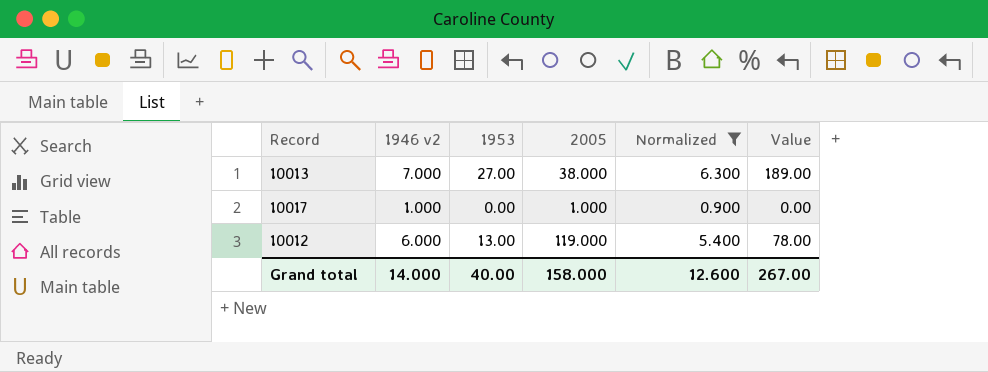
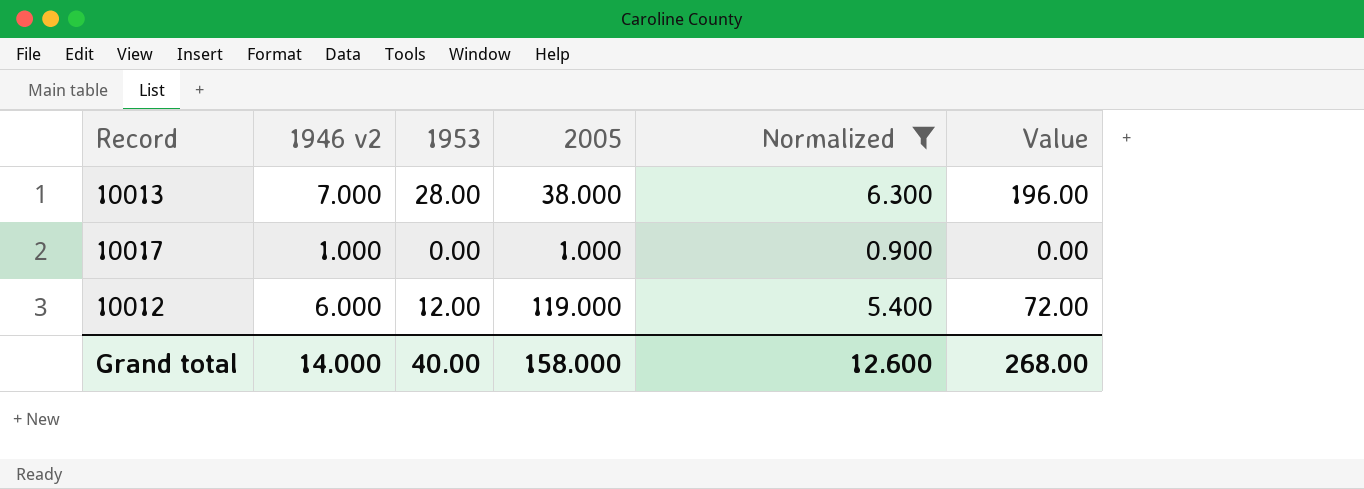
10013 | 1953: 27.00 -> 28.00
10013 | Value: 189.00 -> 196.00
10012 | 1953: 13.00 -> 12.00
10012 | Value: 78.00 -> 72.00
Grand total | Value: 267.00 -> 268.00

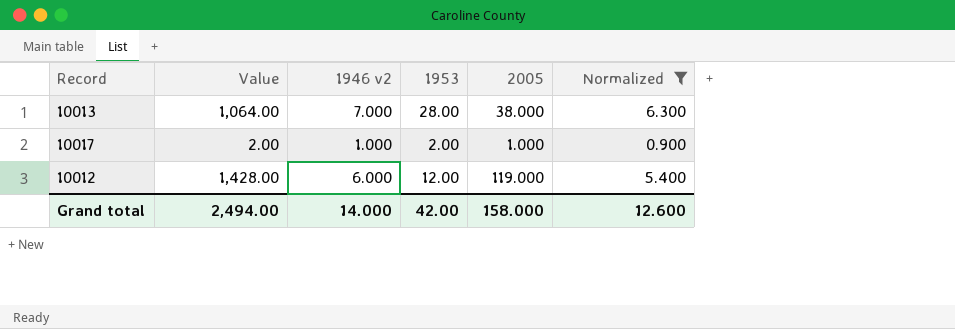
column Value | formula: [1946 v2] * [1953] -> [1953] * [2005]
column Value | position: 6 -> 2
10017 | 1953: 0.00 -> 2.00
Grand total | Value: 268.00 -> 2,494.00
Grand total | 1953: 40.00 -> 42.00

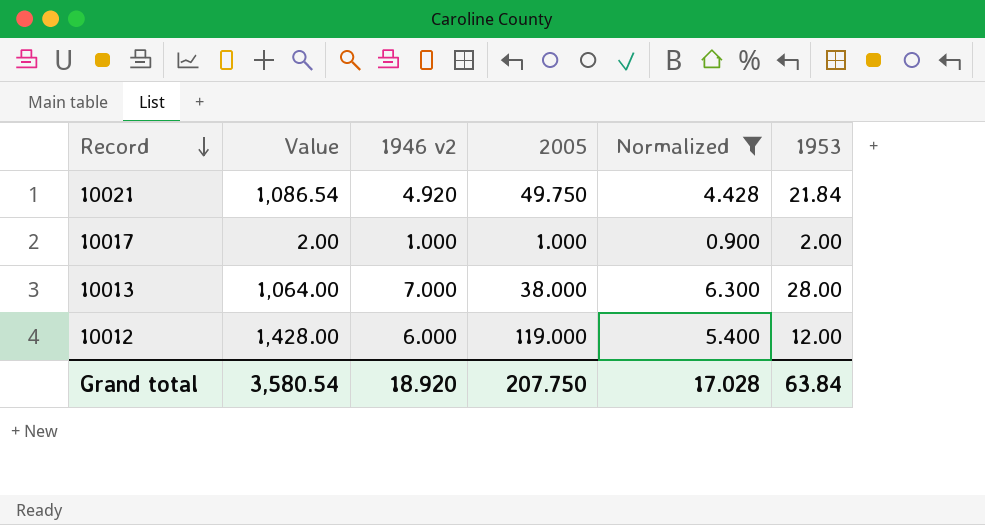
row order: none -> Record descending
column 1953 | position: 4 -> 6
row 10021: none -> 1,086.54 | 4.920 | 49.750 | 4.428 | 21.84
Grand total | Value: 2,494.00 -> 3,580.54
Grand total | 1946 v2: 14.000 -> 18.920
Grand total | 2005: 158.000 -> 207.750
Grand total | Normalized: 12.600 -> 17.028
Grand total | 1953: 42.00 -> 63.84

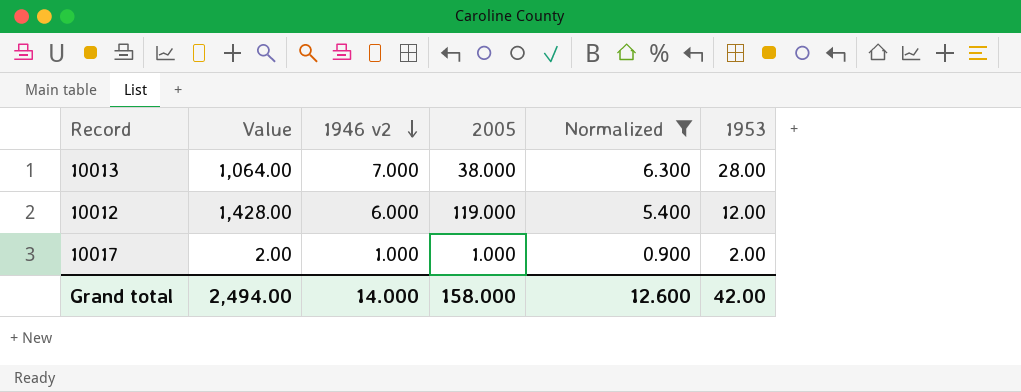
row order: Record descending -> 1946 v2 descending
row 10021: 1,086.54 | 4.920 | 49.750 | 4.428 | 21.84 -> none
Grand total | Value: 3,580.54 -> 2,494.00
Grand total | 1946 v2: 18.920 -> 14.000
Grand total | 2005: 207.750 -> 158.000
Grand total | Normalized: 17.028 -> 12.600
Grand total | 1953: 63.84 -> 42.00

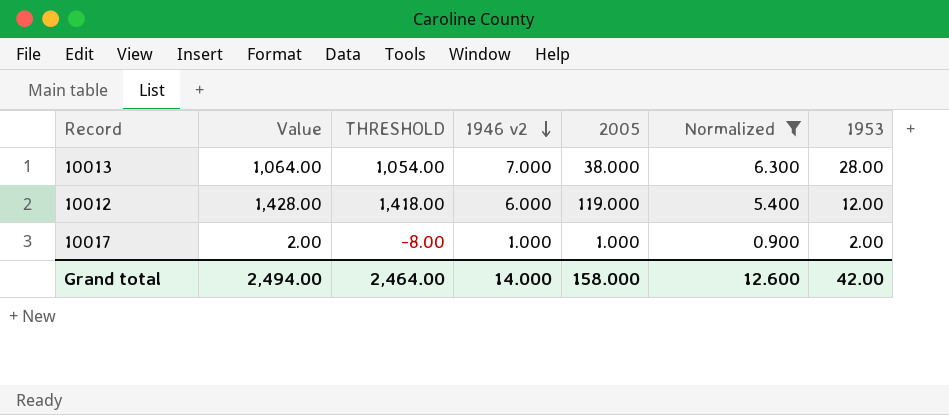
column THRESHOLD | formula: none -> [Value] - 10

